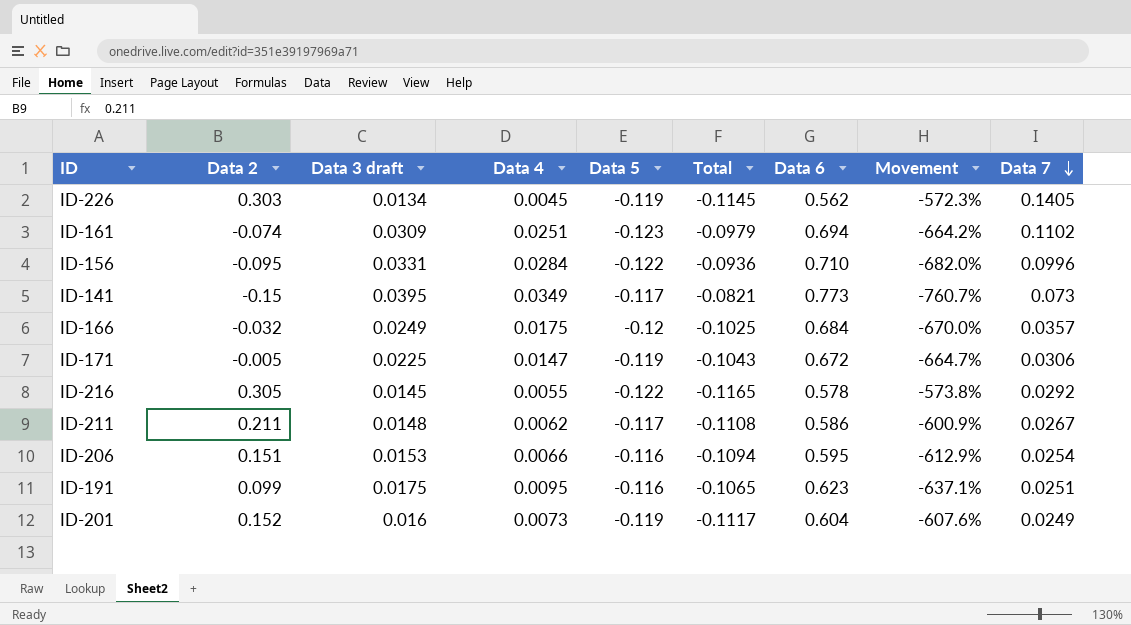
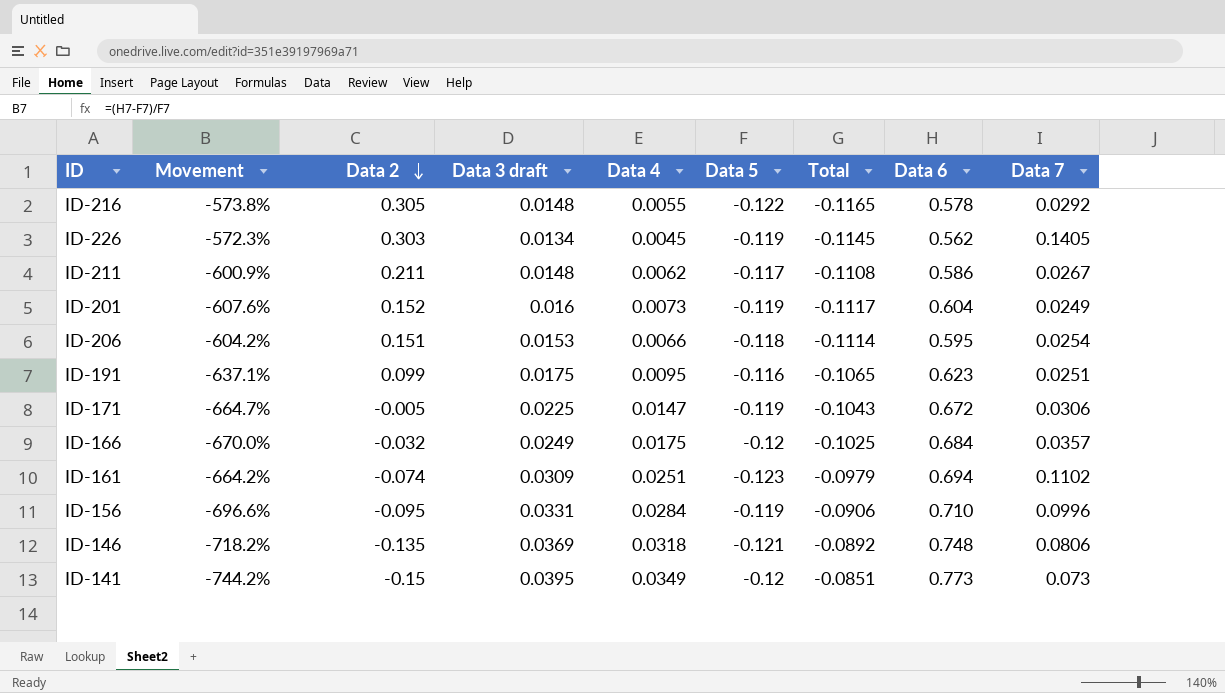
row order: Data 7 descending -> Data 2 descending
column Movement | position: 8 -> 2
ID-216 | Data 3 draft: 0.0145 -> 0.0148
ID-206 | Movement: -612.9% -> -604.2%
ID-206 | Data 5: -0.116 -> -0.118
ID-206 | Total: -0.1094 -> -0.1114
ID-156 | Movement: -682.0% -> -696.6%
ID-156 | Data 5: -0.122 -> -0.119
ID-156 | Total: -0.0936 -> -0.0906
row ID-146: none -> -718.2% | -0.135 | 0.0369 | 0.0318 | -0.121 | -0.0892 | 0.748 | 0.0806
ID-141 | Movement: -760.7% -> -744.2%
ID-141 | Data 5: -0.117 -> -0.12
ID-141 | Total: -0.0821 -> -0.0851

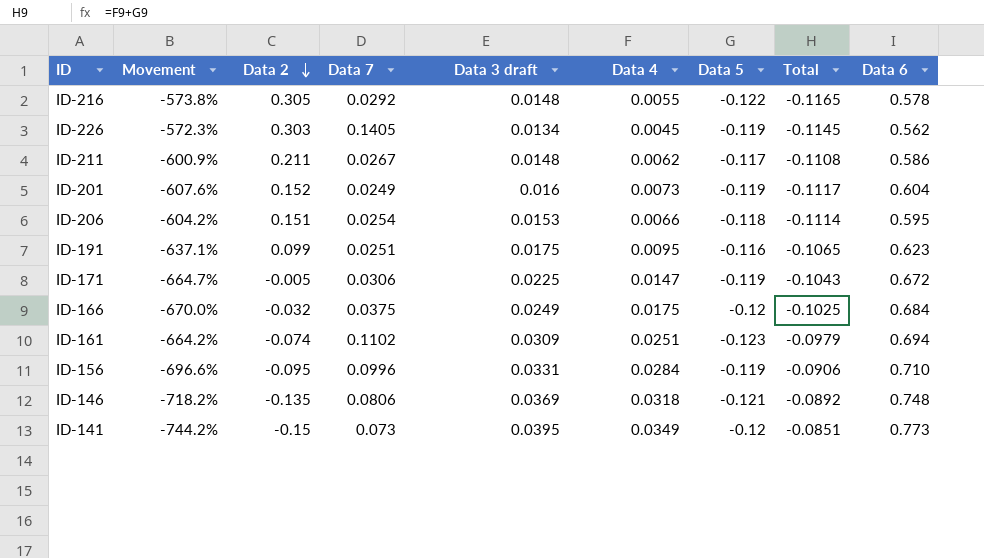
column Data 7 | position: 9 -> 4
ID-166 | Data 7: 0.0357 -> 0.0375

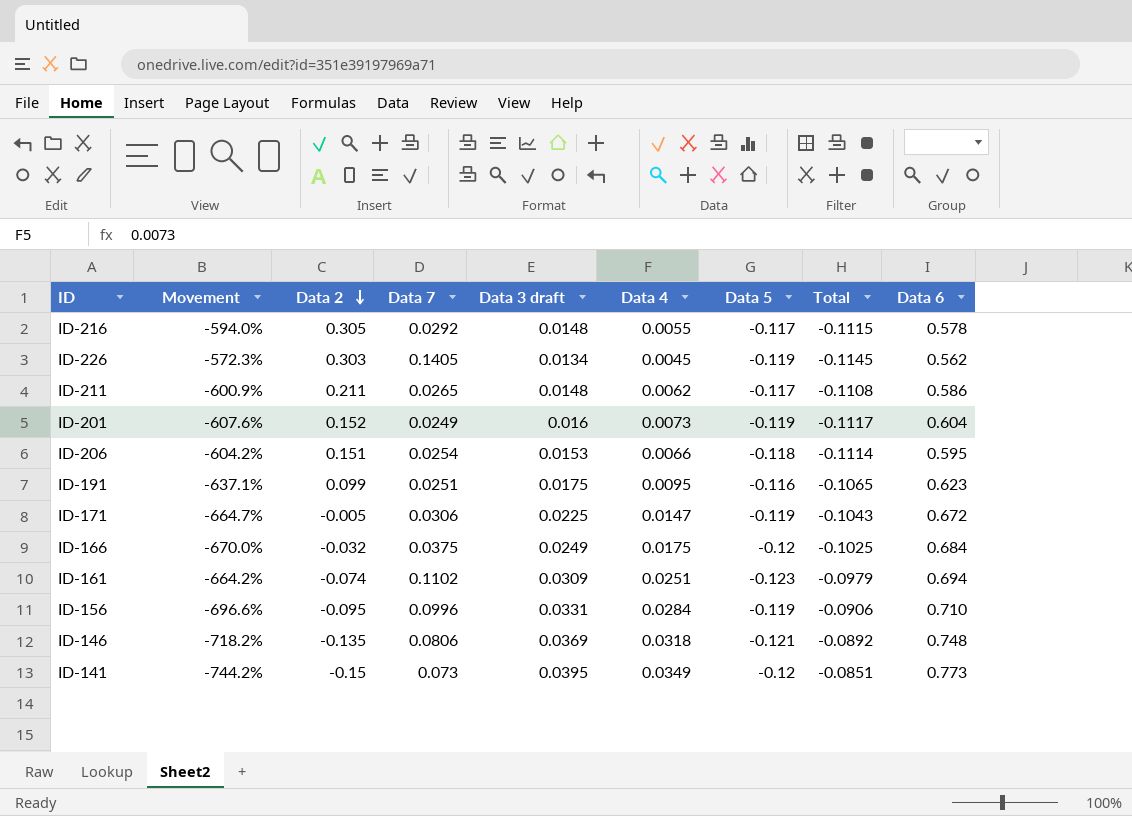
ID-216 | Movement: -573.8% -> -594.0%
ID-216 | Data 5: -0.122 -> -0.117
ID-216 | Total: -0.1165 -> -0.1115
ID-211 | Data 7: 0.0267 -> 0.0265

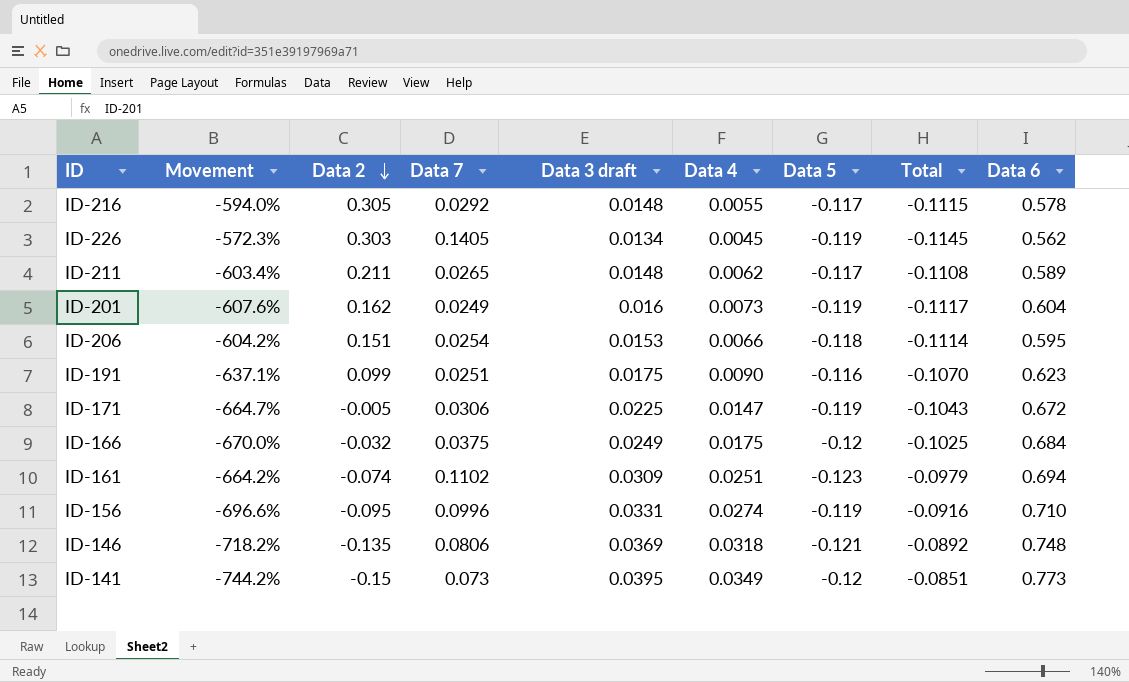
ID-211 | Movement: -600.9% -> -603.4%
ID-211 | Data 6: 0.586 -> 0.589
ID-201 | Data 2: 0.152 -> 0.162
ID-191 | Data 4: 0.0095 -> 0.0090
ID-191 | Total: -0.1065 -> -0.1070
ID-156 | Data 4: 0.0284 -> 0.0274
ID-156 | Total: -0.0906 -> -0.0916

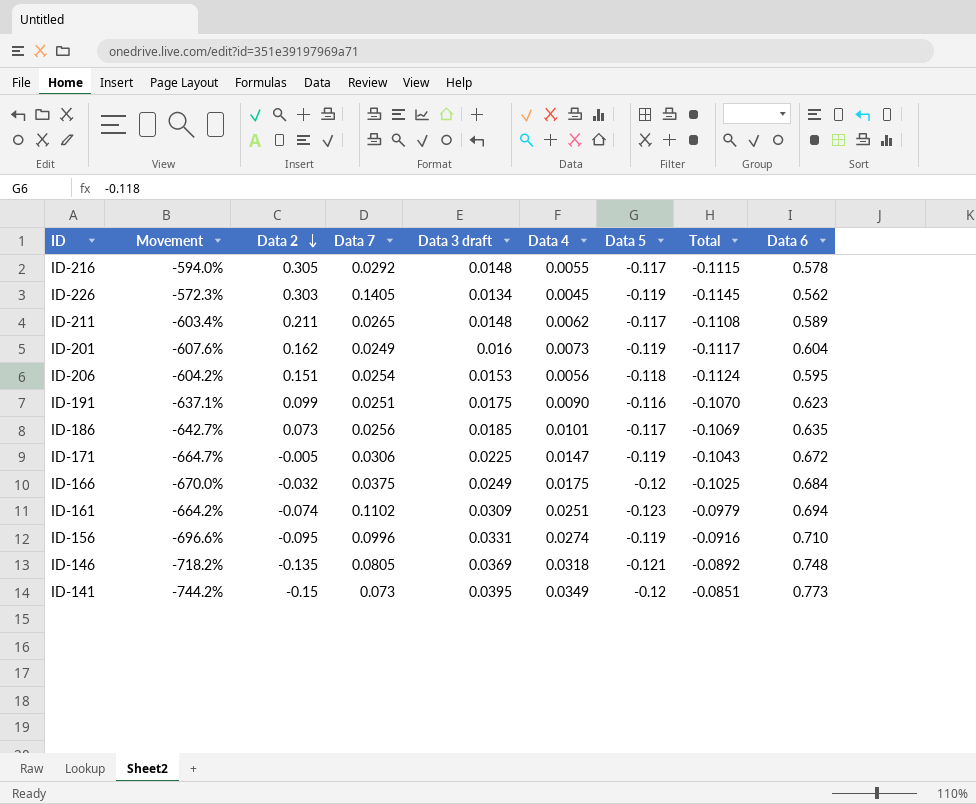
ID-206 | Data 4: 0.0066 -> 0.0056
ID-206 | Total: -0.1114 -> -0.1124
row ID-186: none -> -642.7% | 0.073 | 0.0256 | 0.0185 | 0.0101 | -0.117 | -0.1069 | 0.635
ID-146 | Data 7: 0.0806 -> 0.0805

